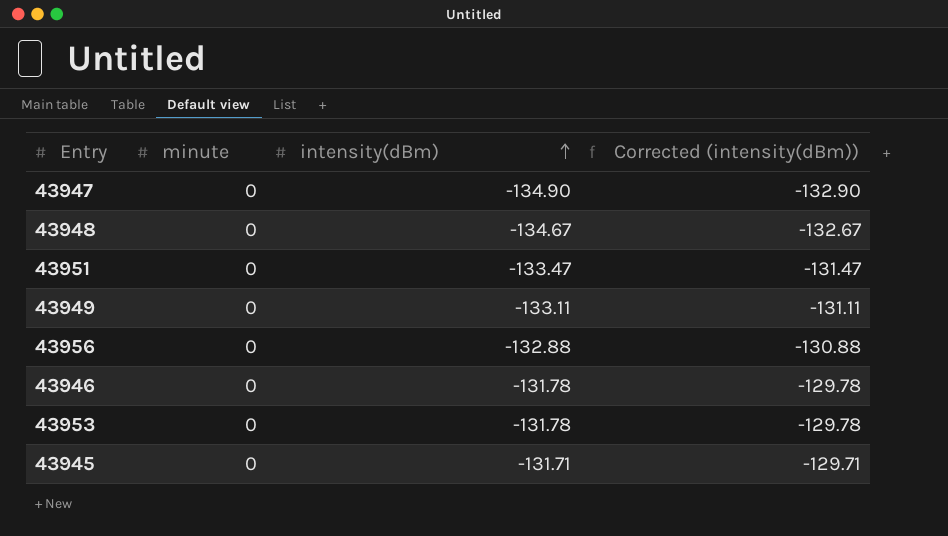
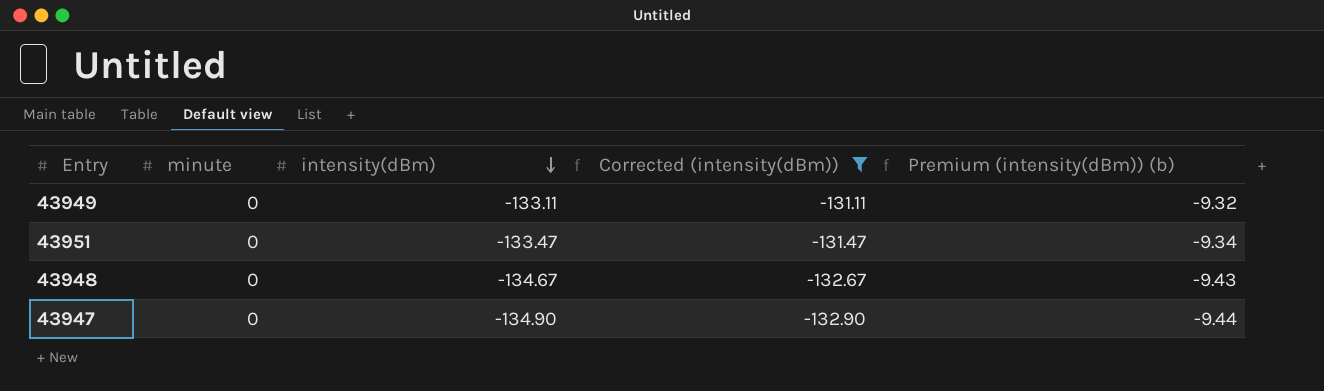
filter: none -> Corrected (intensity(dBm)) <= -131.11
row order: intensity(dBm) ascending -> intensity(dBm) descending
column Premium (intensity(dBm)) (b) | formula: none -> [intensity(dBm)] * 0.07

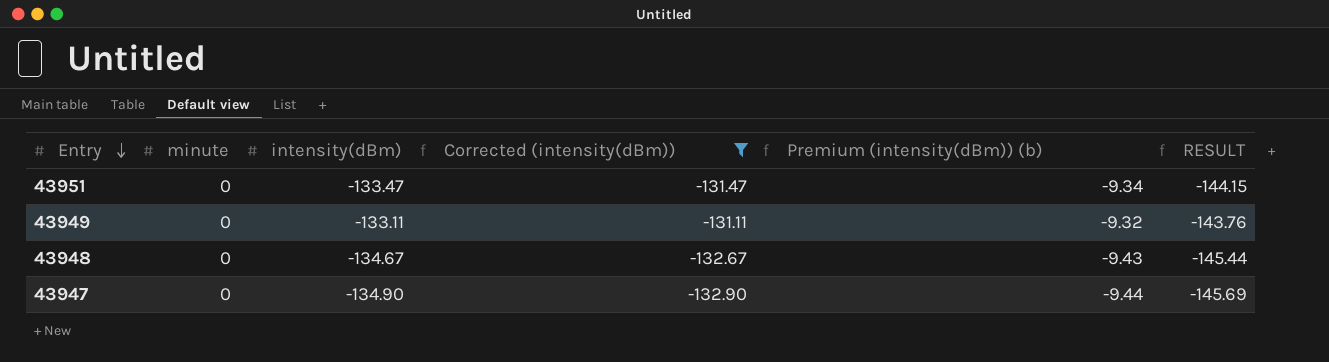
row order: intensity(dBm) descending -> Entry descending
column RESULT | formula: none -> [intensity(dBm)] * 1.08

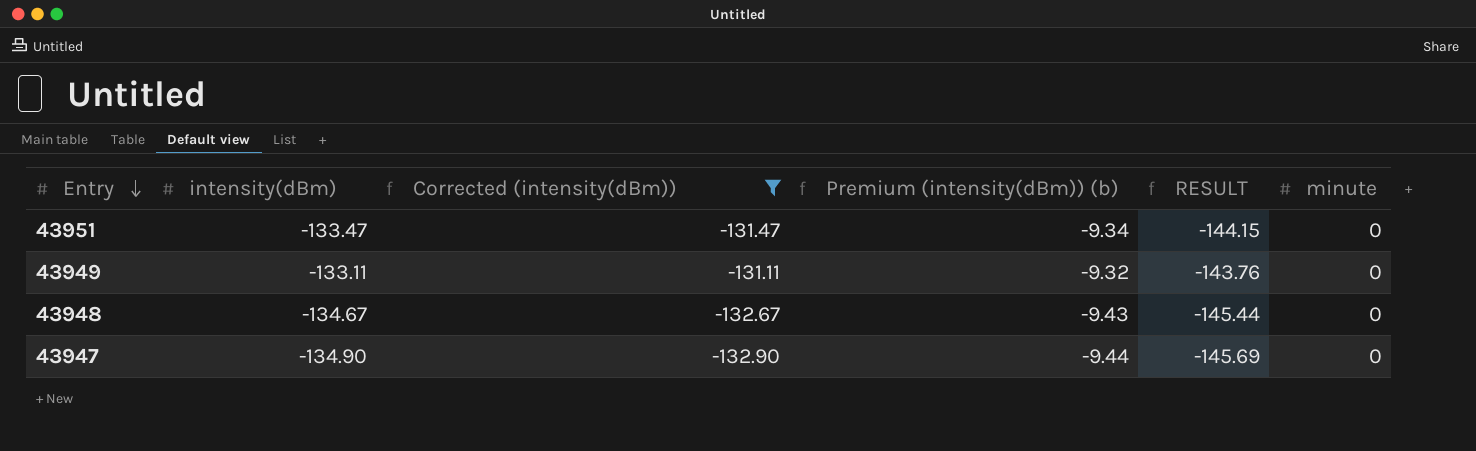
column minute | position: 2 -> 6

